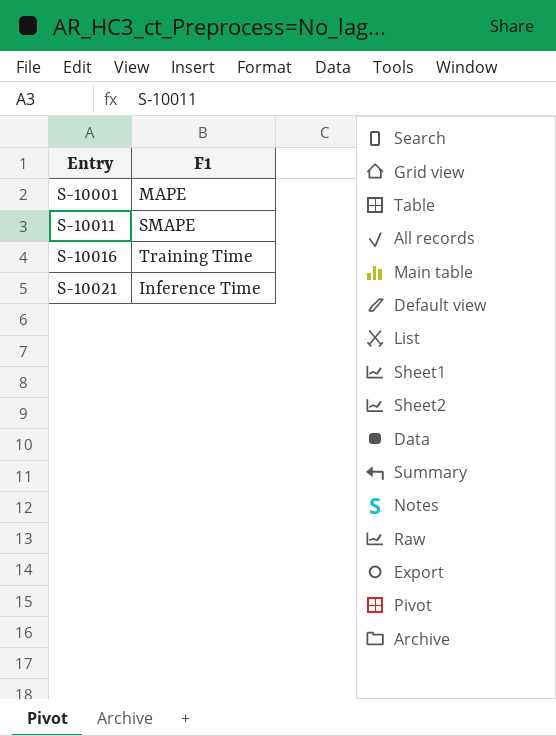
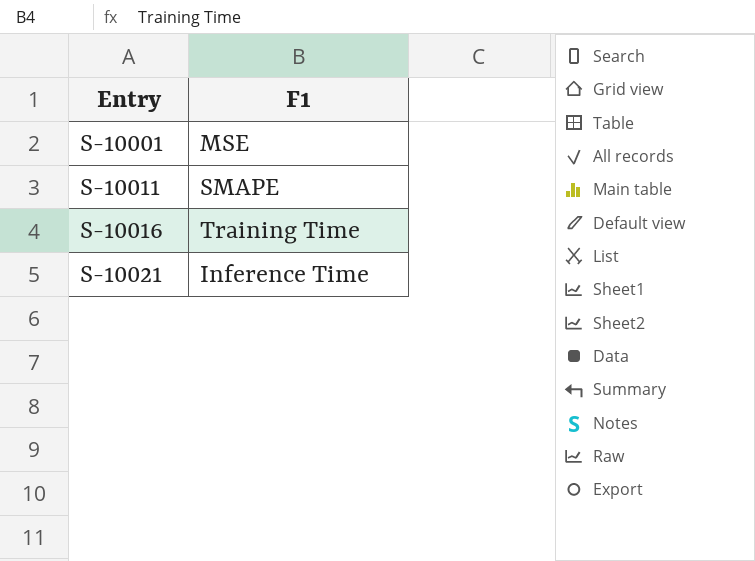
S-10001 | F1: MAPE -> MSE

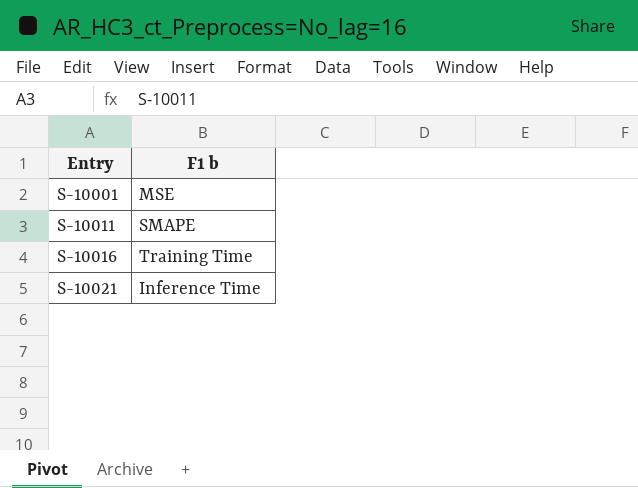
column name: F1 -> F1 b

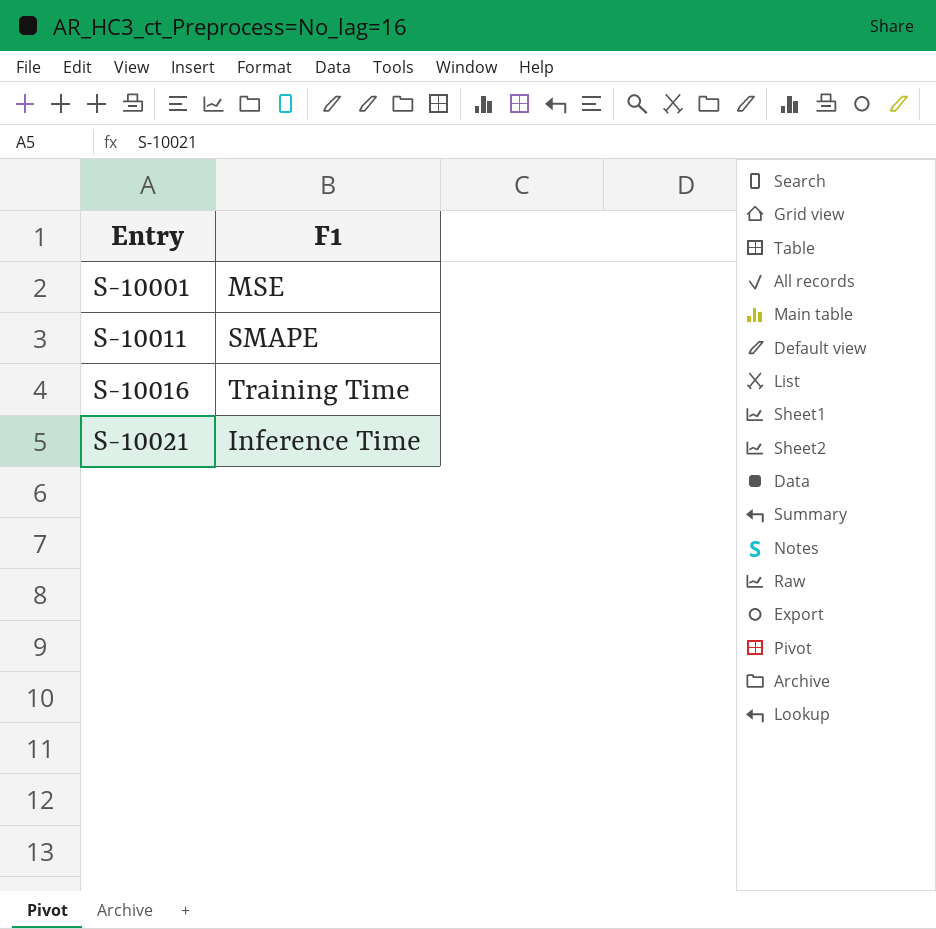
column name: F1 b -> F1

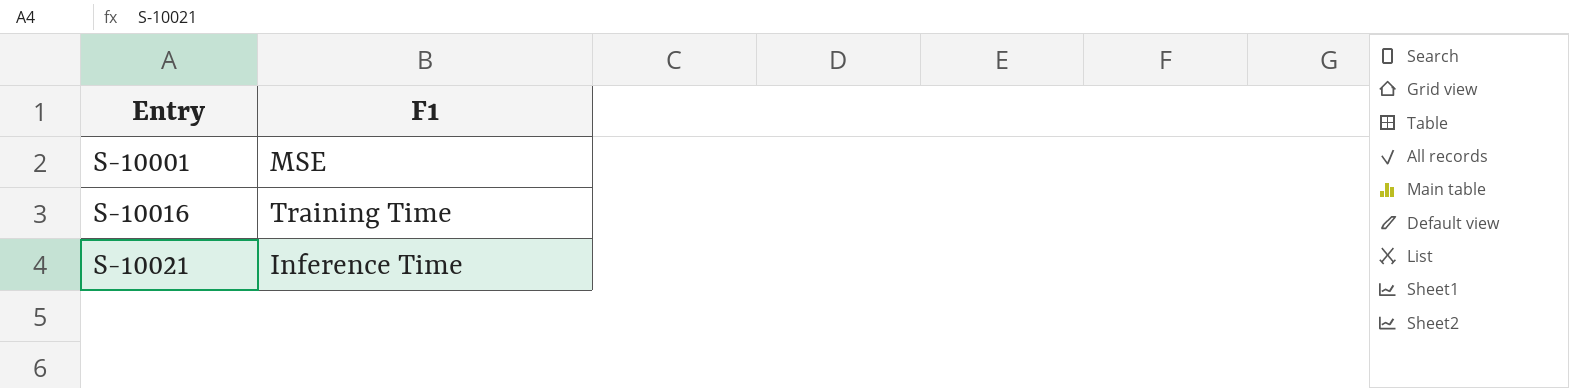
row S-10011: SMAPE -> none

